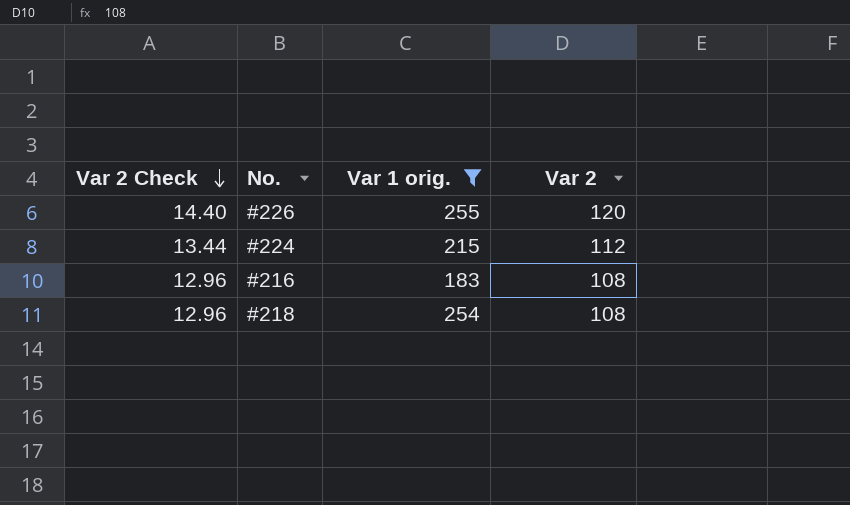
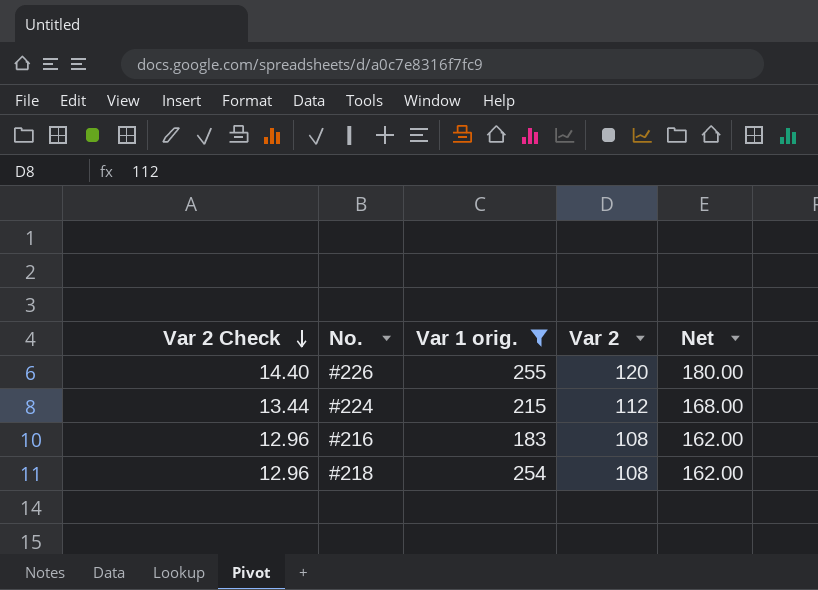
column Net | formula: none -> [Var 2] * 1.5

